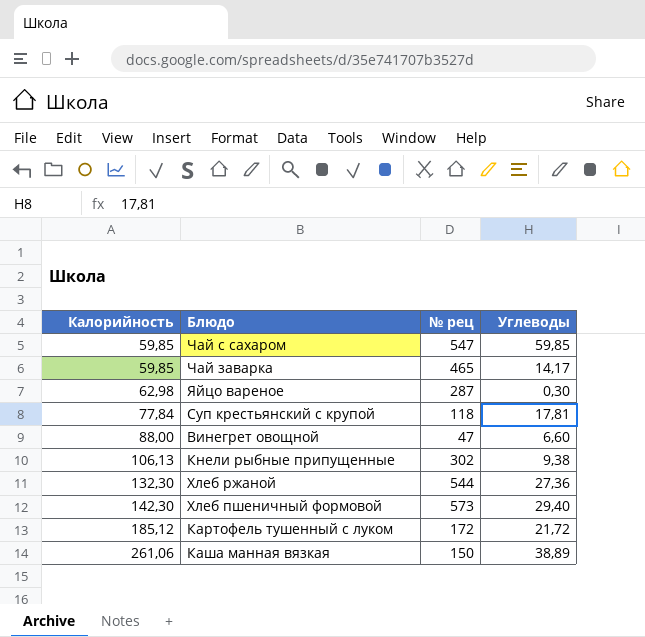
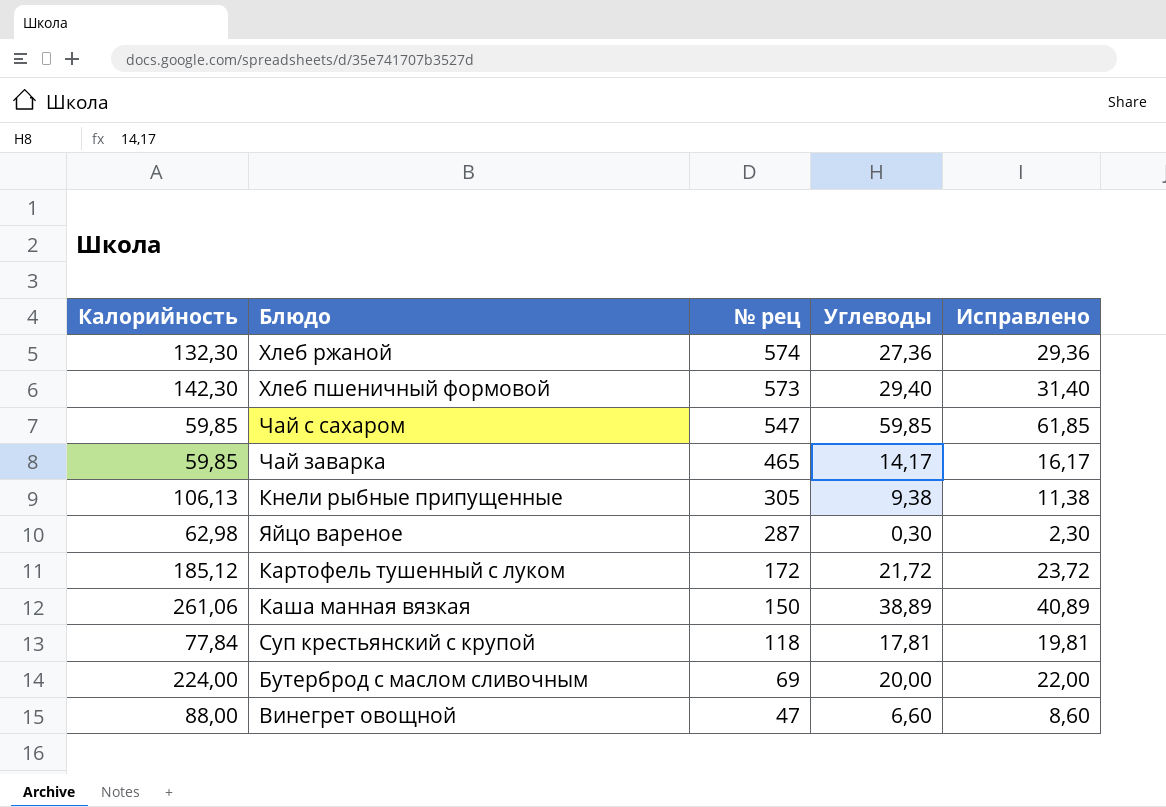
row order: Калорийность ascending -> № рец descending
column Исправлено | formula: none -> [Углеводы] + 2
Хлеб ржаной | № рец: 544 -> 574
Кнели рыбные припущенные | № рец: 302 -> 305
row Бутерброд с маслом сливочным: none -> 224,00 | 69 | 20,00 | 22,00

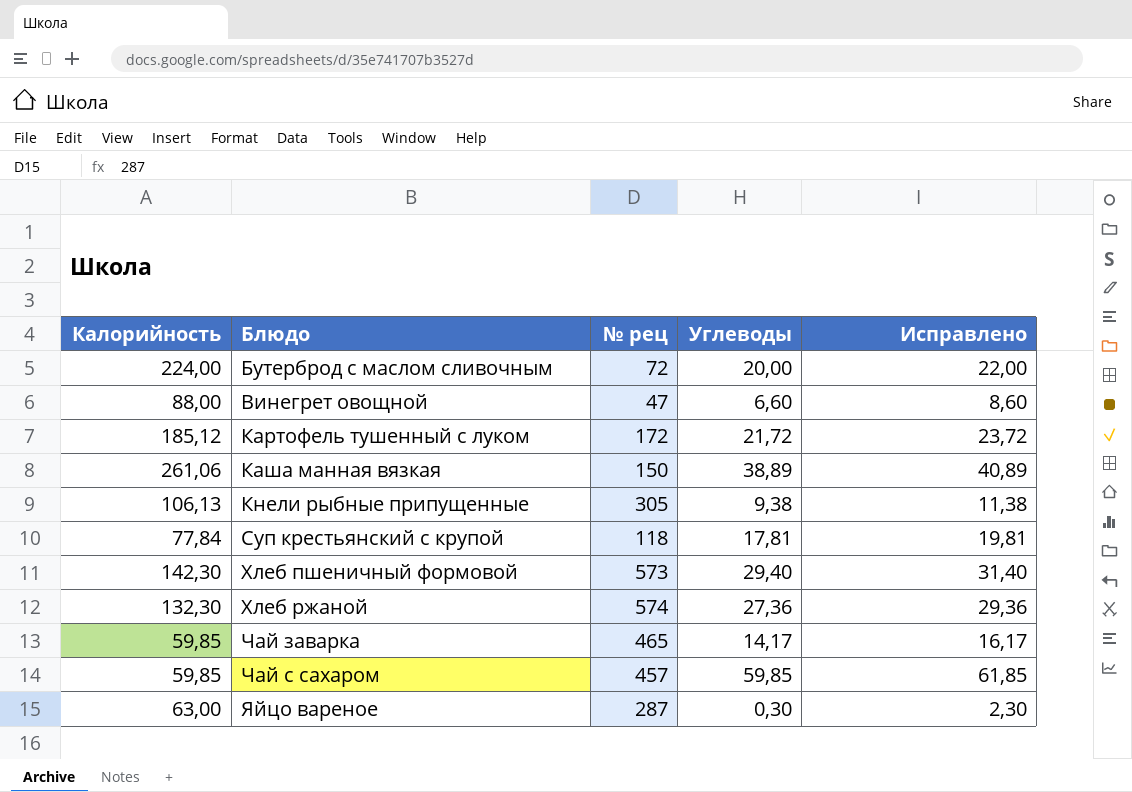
row order: № рец descending -> Блюдо ascending
Бутерброд с маслом сливочным | № рец: 69 -> 72
Чай с сахаром | № рец: 547 -> 457
Яйцо вареное | Калорийность: 62,98 -> 63,00

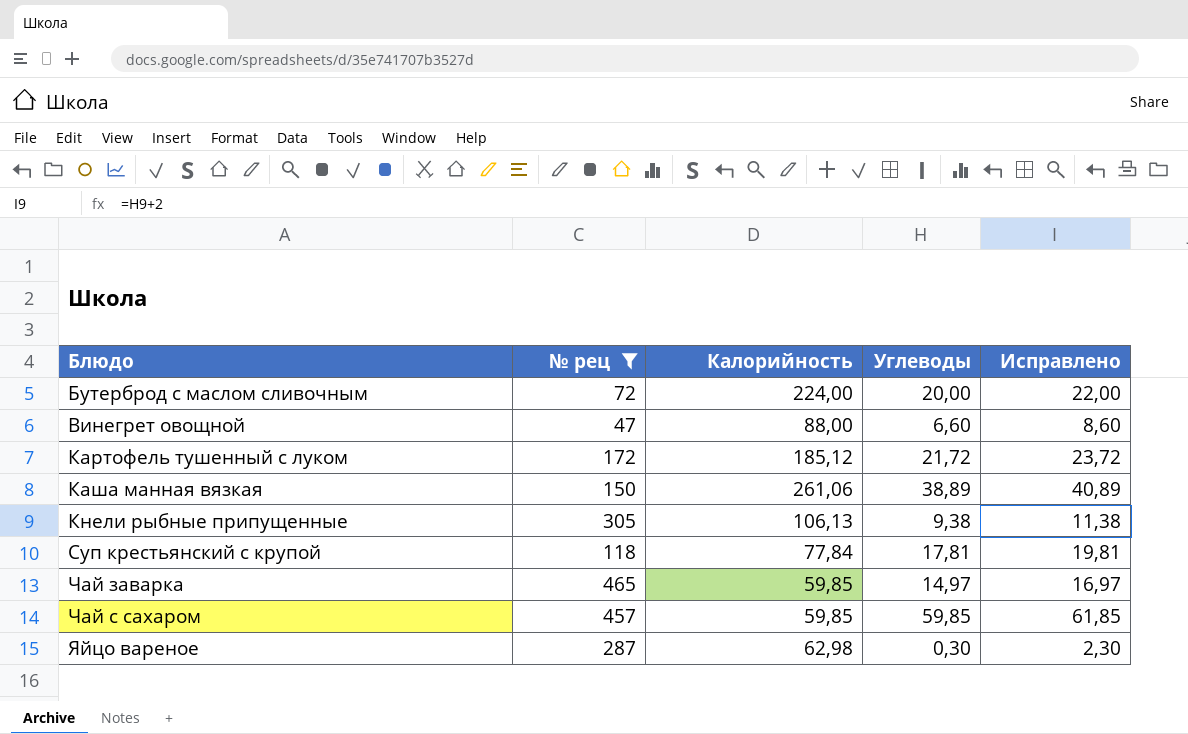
filter: none -> № рец <= 465
column Калорийность | position: 1 -> 3
Чай заварка | Углеводы: 14,17 -> 14,97
Чай заварка | Исправлено: 16,17 -> 16,97
Яйцо вареное | Калорийность: 63,00 -> 62,98

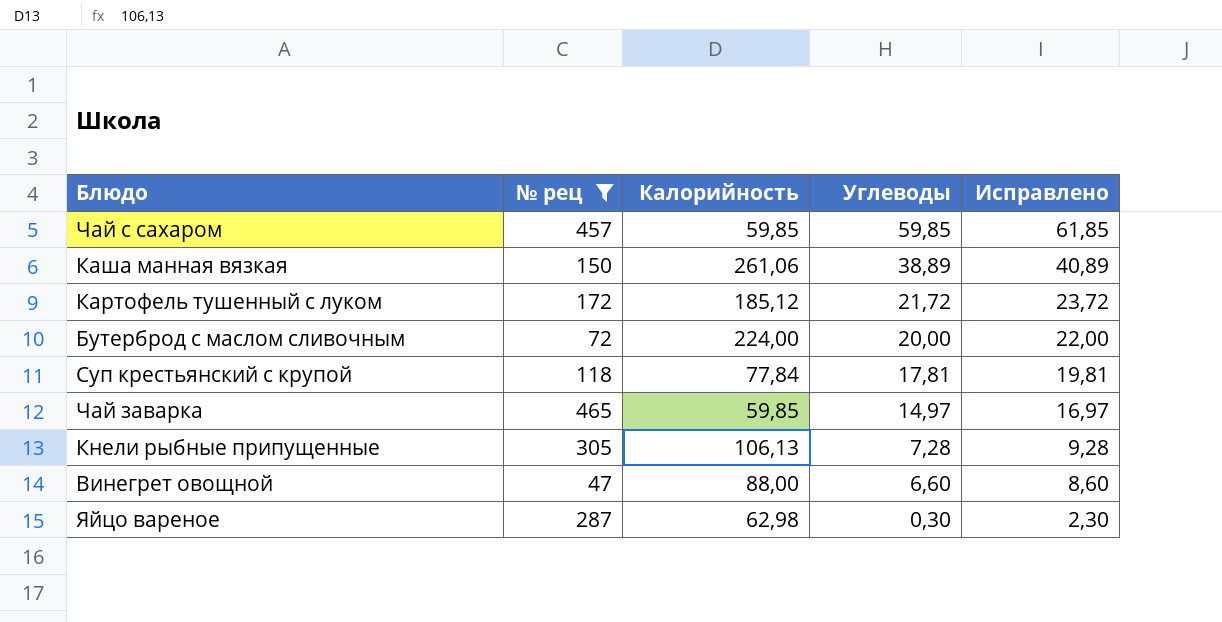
row order: Блюдо ascending -> Углеводы descending
Кнели рыбные припущенные | Углеводы: 9,38 -> 7,28
Кнели рыбные припущенные | Исправлено: 11,38 -> 9,28

